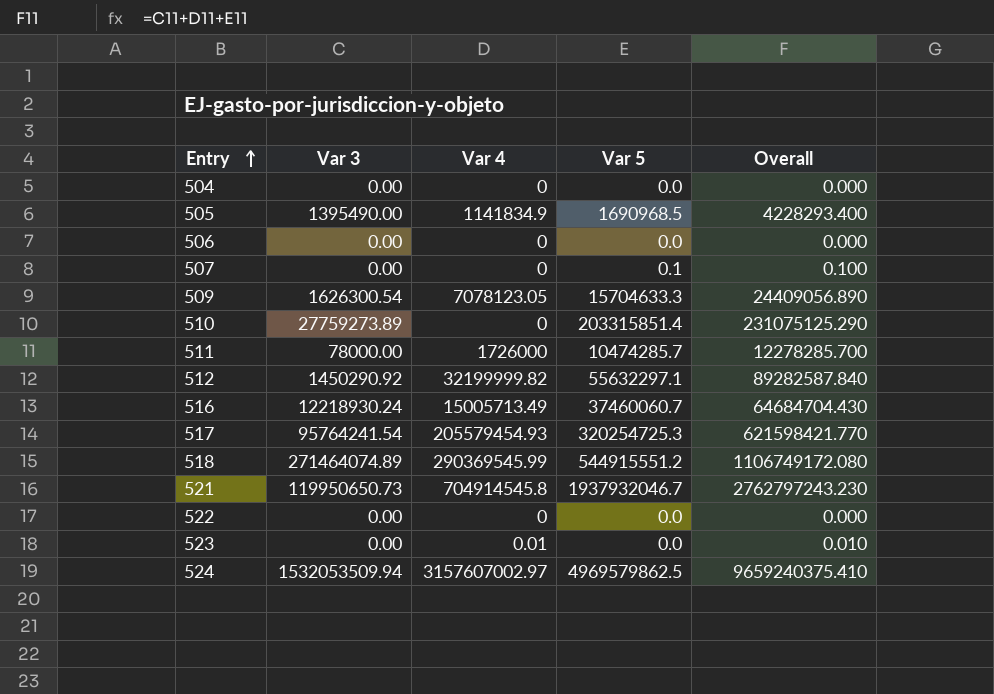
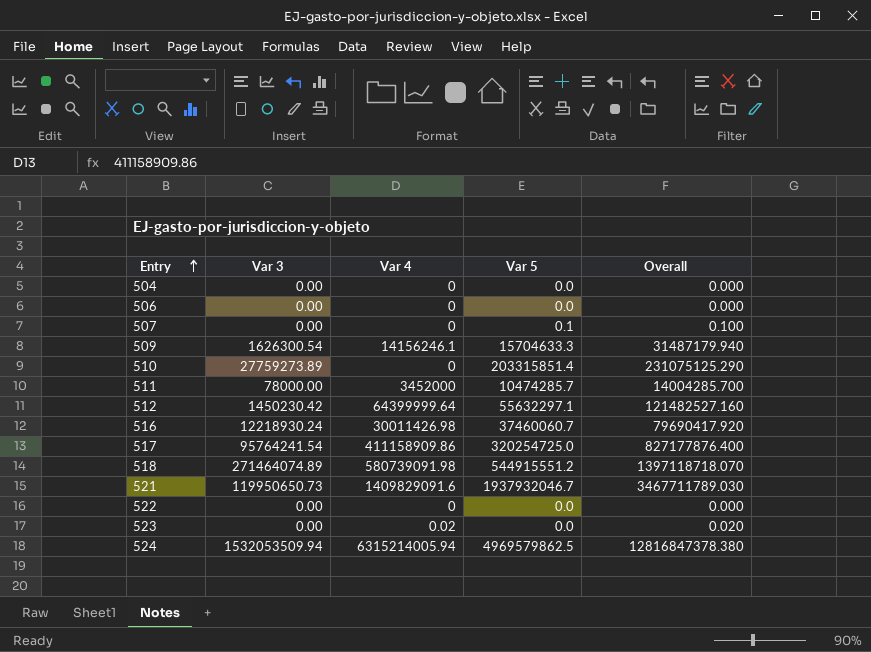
row 505: 1395490.00 | 1141834.9 | 1690968.5 | 4228293.400 -> none
509 | Var 4: 7078123.05 -> 14156246.1
509 | Overall: 24409056.890 -> 31487179.940
511 | Var 4: 1726000 -> 3452000
511 | Overall: 12278285.700 -> 14004285.700
512 | Var 3: 1450290.92 -> 1450230.42
512 | Var 4: 32199999.82 -> 64399999.64
512 | Overall: 89282587.840 -> 121482527.160
516 | Var 4: 15005713.49 -> 30011426.98
516 | Overall: 64684704.430 -> 79690417.920
517 | Var 4: 205579454.93 -> 411158909.86
517 | Var 5: 320254725.3 -> 320254725.0
517 | Overall: 621598421.770 -> 827177876.400
518 | Var 4: 290369545.99 -> 580739091.98
518 | Overall: 1106749172.080 -> 1397118718.070
521 | Var 4: 704914545.8 -> 1409829091.6
521 | Overall: 2762797243.230 -> 3467711789.030
523 | Var 4: 0.01 -> 0.02
523 | Overall: 0.010 -> 0.020
524 | Var 4: 3157607002.97 -> 6315214005.94
524 | Overall: 9659240375.410 -> 12816847378.380

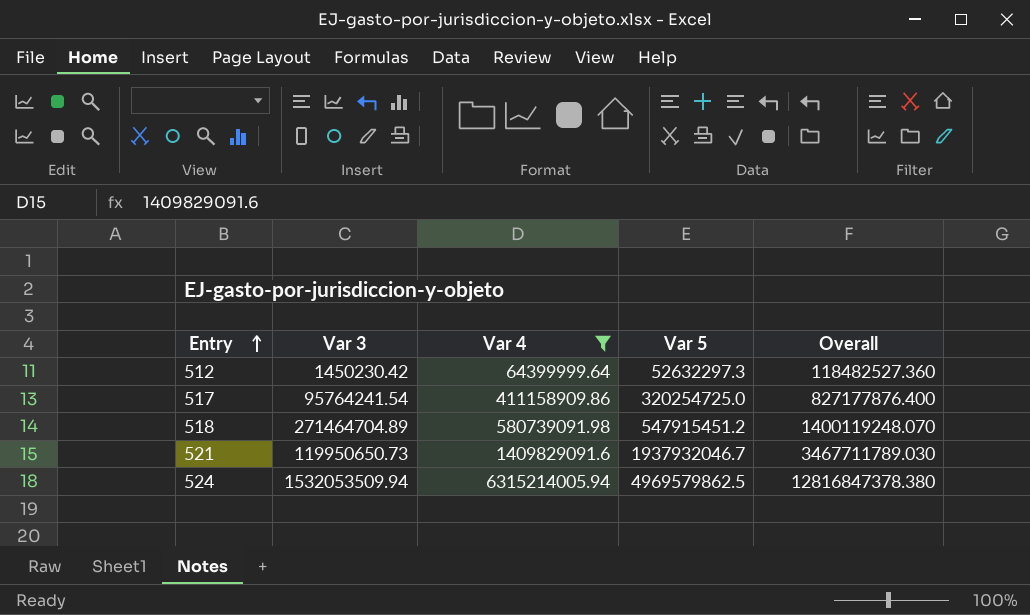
filter: none -> Var 4 >= 64399999.64
512 | Var 5: 55632297.1 -> 52632297.3
512 | Overall: 121482527.160 -> 118482527.360
518 | Var 3: 271464074.89 -> 271464704.89
518 | Var 5: 544915551.2 -> 547915451.2
518 | Overall: 1397118718.070 -> 1400119248.070

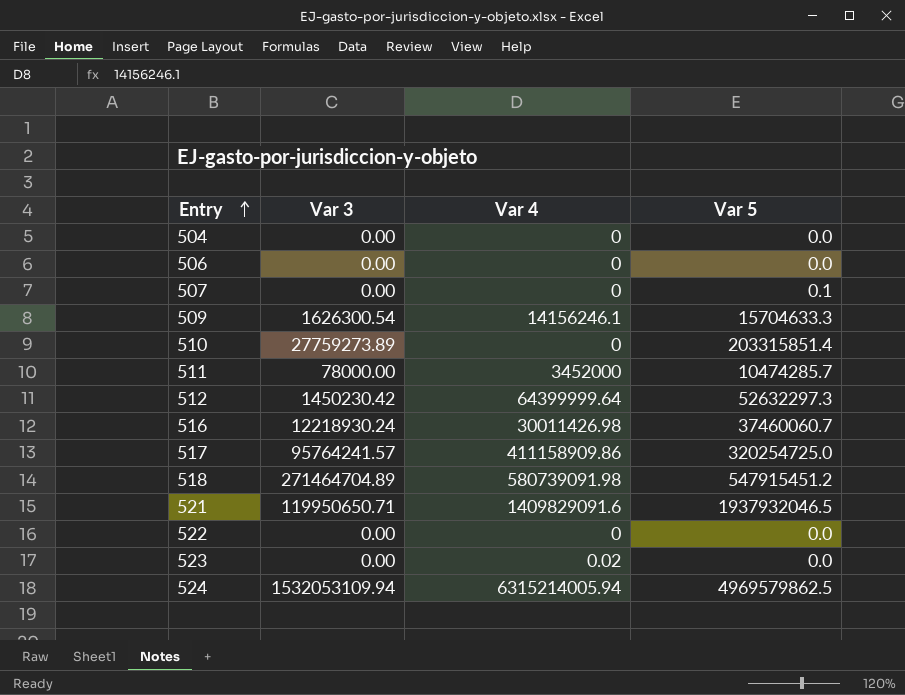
filter: Var 4 >= 64399999.64 -> none
column Overall | formula: [Var 3] + [Var 4] + [Var 5] -> none
517 | Var 3: 95764241.54 -> 95764241.57
521 | Var 3: 119950650.73 -> 119950650.71
521 | Var 5: 1937932046.7 -> 1937932046.5
524 | Var 3: 1532053509.94 -> 1532053109.94

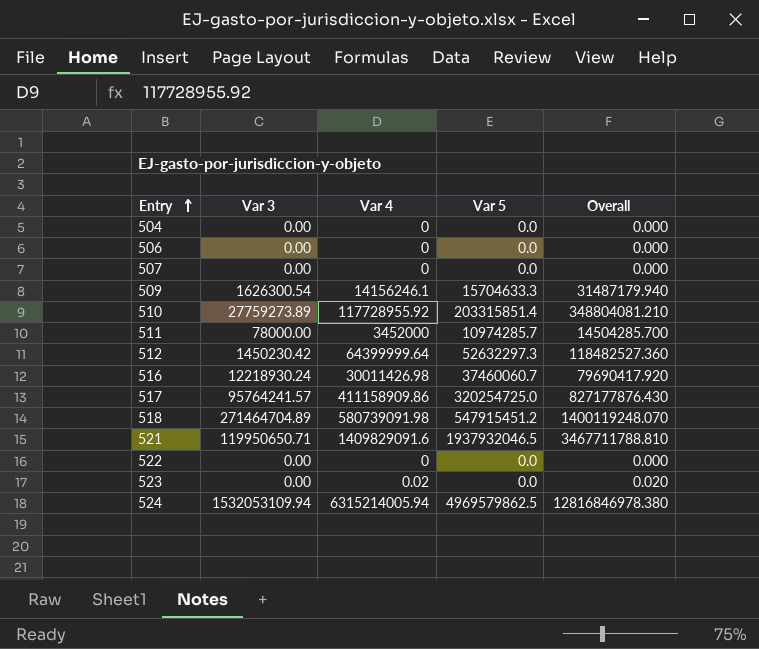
column Overall | formula: none -> [Var 3] + [Var 4] + [Var 5]
507 | Var 5: 0.1 -> 0.0
510 | Var 4: 0 -> 117728955.92
511 | Var 5: 10474285.7 -> 10974285.7

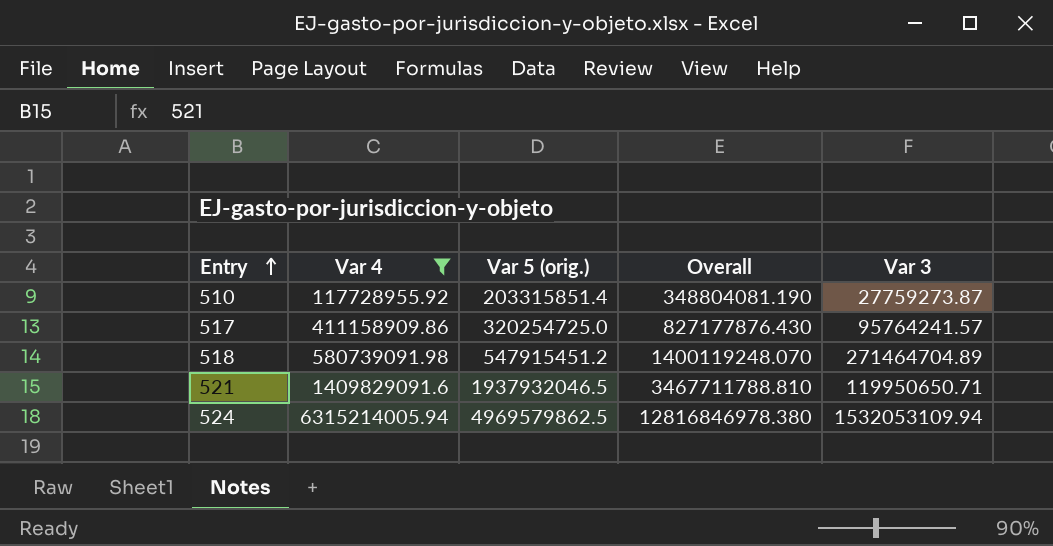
filter: none -> Var 4 >= 117728955.92
column name: Var 5 -> Var 5 (orig.)
column Var 3 | position: 2 -> 5
510 | Overall: 348804081.210 -> 348804081.190
510 | Var 3: 27759273.89 -> 27759273.87

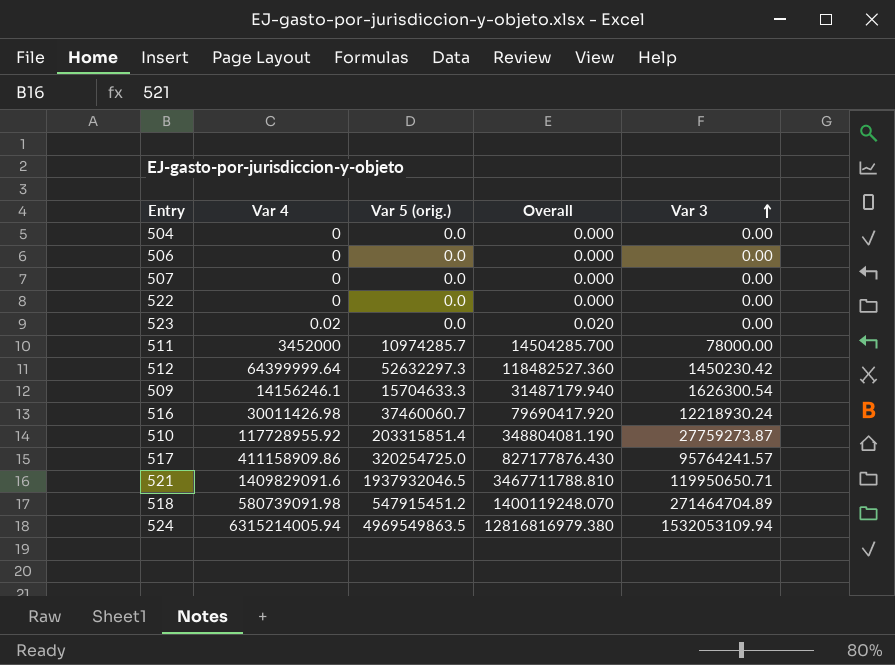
filter: Var 4 >= 117728955.92 -> none
row order: Entry ascending -> Var 3 ascending
524 | Var 5 (orig.): 4969579862.5 -> 4969549863.5
524 | Overall: 12816846978.380 -> 12816816979.380

